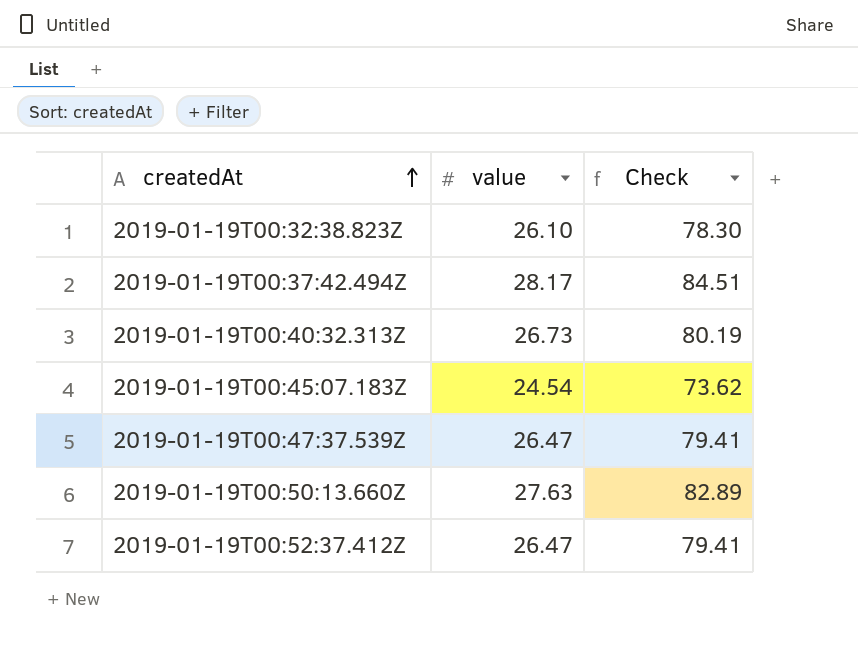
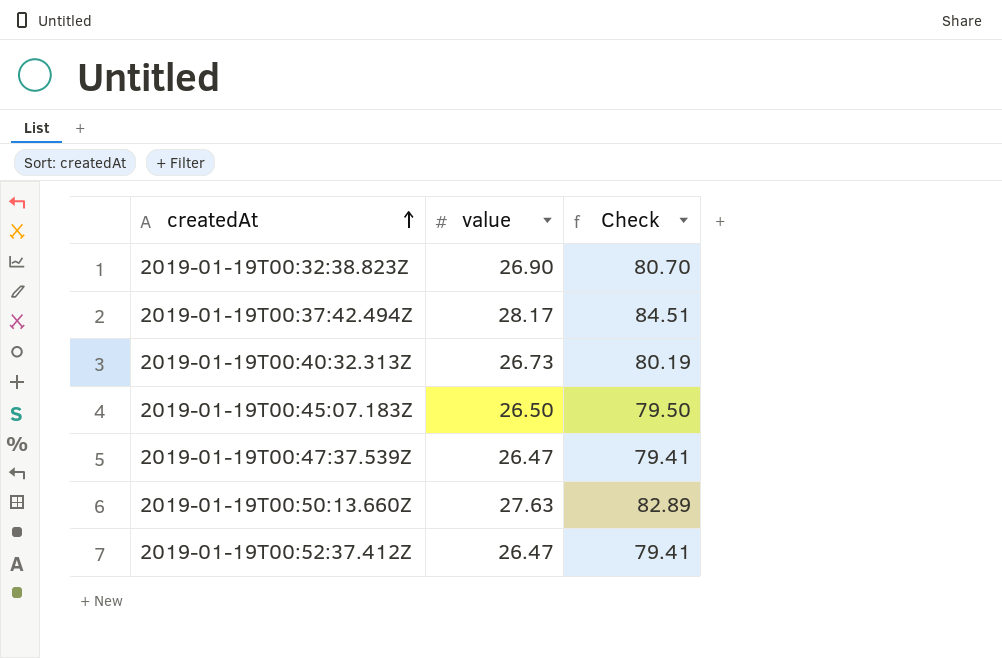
2019-01-19T00:32:38.823Z | value: 26.10 -> 26.90
2019-01-19T00:32:38.823Z | Check: 78.30 -> 80.70
2019-01-19T00:45:07.183Z | value: 24.54 -> 26.50
2019-01-19T00:45:07.183Z | Check: 73.62 -> 79.50

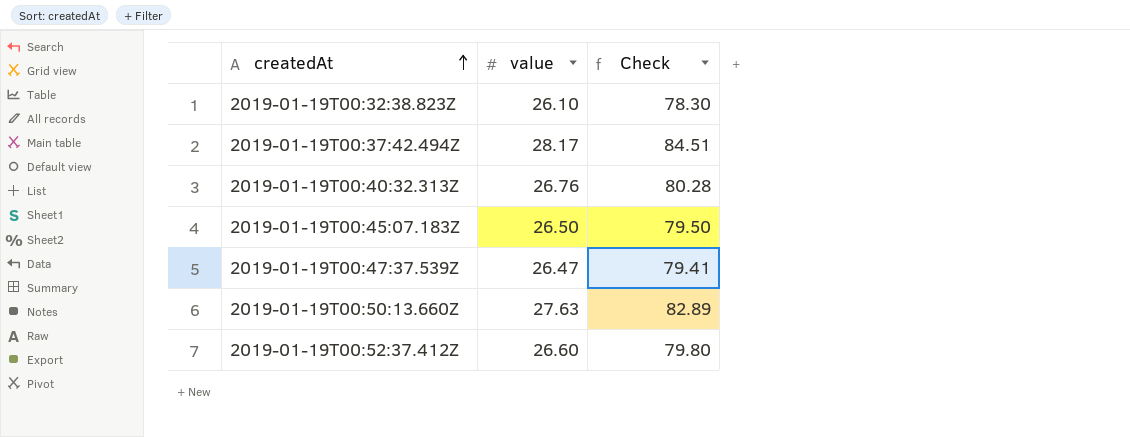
2019-01-19T00:32:38.823Z | value: 26.90 -> 26.10
2019-01-19T00:32:38.823Z | Check: 80.70 -> 78.30
2019-01-19T00:40:32.313Z | value: 26.73 -> 26.76
2019-01-19T00:40:32.313Z | Check: 80.19 -> 80.28
2019-01-19T00:52:37.412Z | value: 26.47 -> 26.60
2019-01-19T00:52:37.412Z | Check: 79.41 -> 79.80

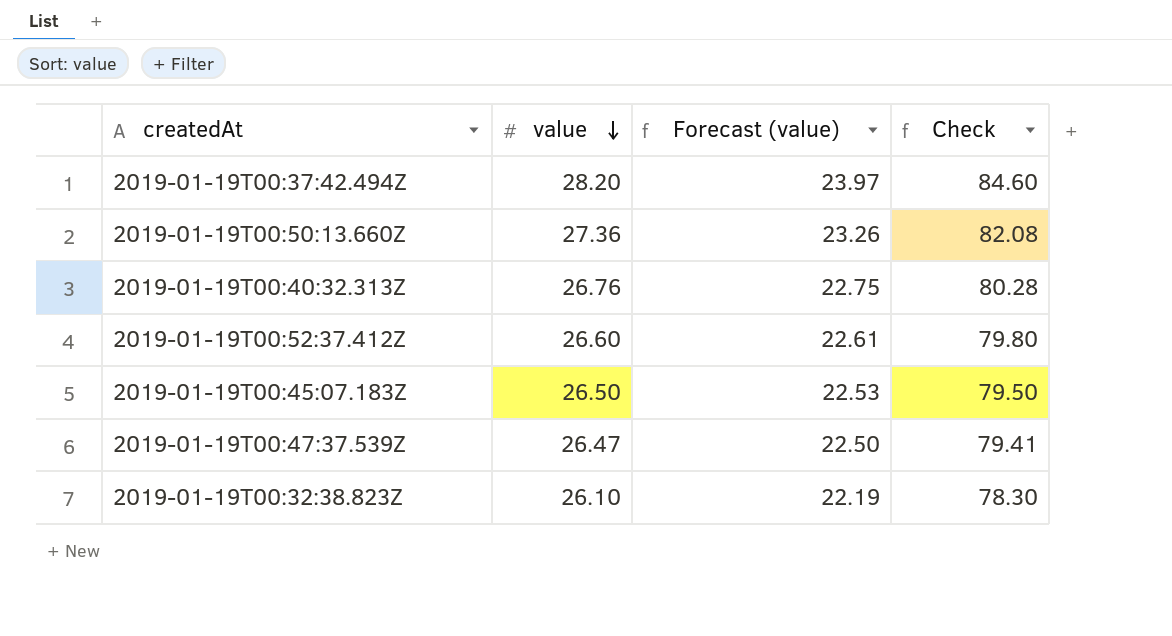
row order: createdAt ascending -> value descending
column Forecast (value) | formula: none -> [value] * 0.85
2019-01-19T00:37:42.494Z | value: 28.17 -> 28.20
2019-01-19T00:37:42.494Z | Check: 84.51 -> 84.60
2019-01-19T00:50:13.660Z | value: 27.63 -> 27.36
2019-01-19T00:50:13.660Z | Check: 82.89 -> 82.08

